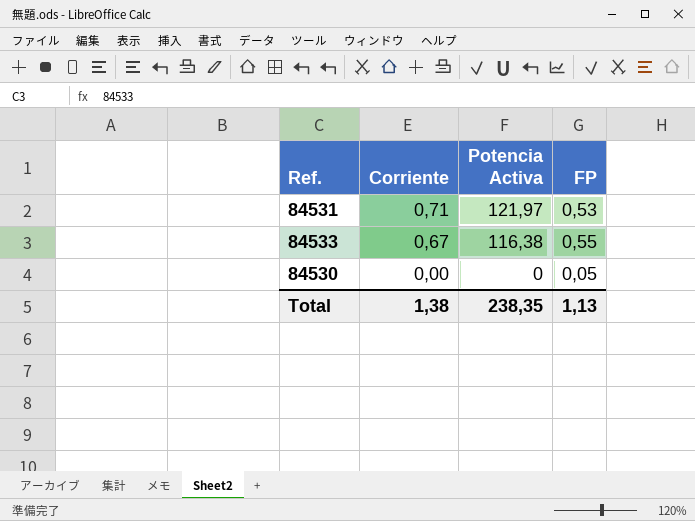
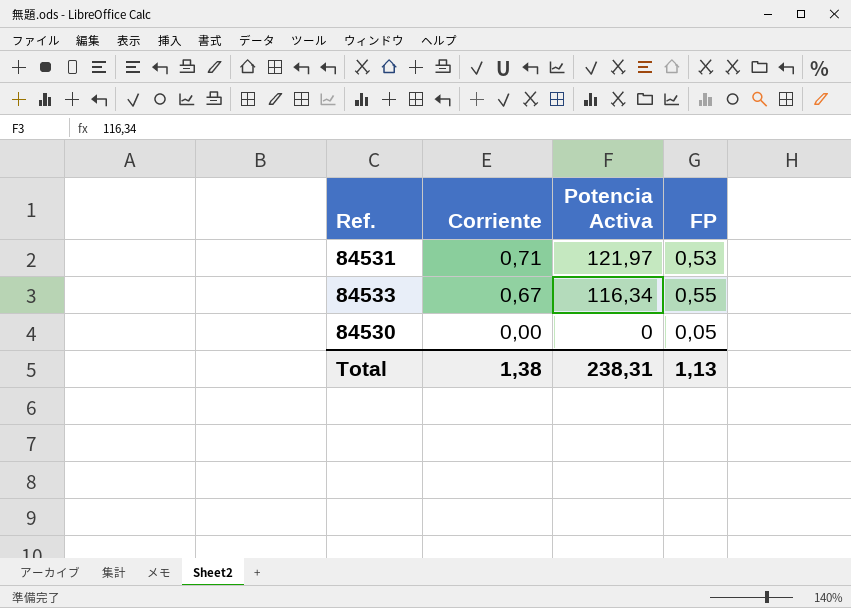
84533 | Potencia Activa: 116,38 -> 116,34
Total | Potencia Activa: 238,35 -> 238,31

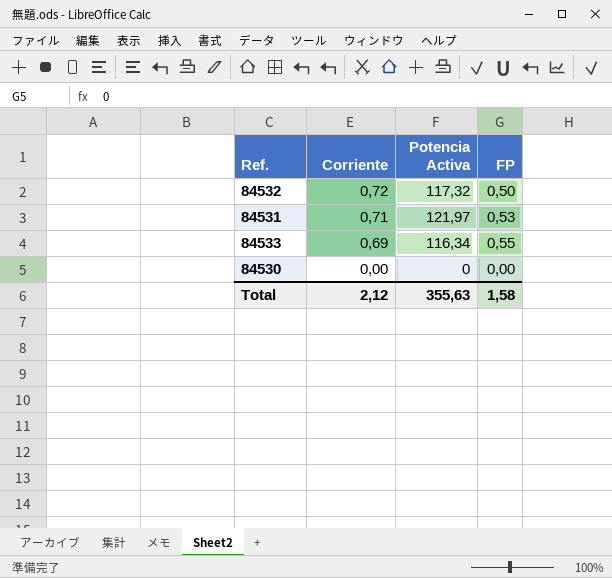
row 84532: none -> 0,72 | 117,32 | 0,50
84533 | Corriente: 0,67 -> 0,69
84530 | FP: 0,05 -> 0,00
Total | Corriente: 1,38 -> 2,12
Total | Potencia Activa: 238,31 -> 355,63
Total | FP: 1,13 -> 1,58

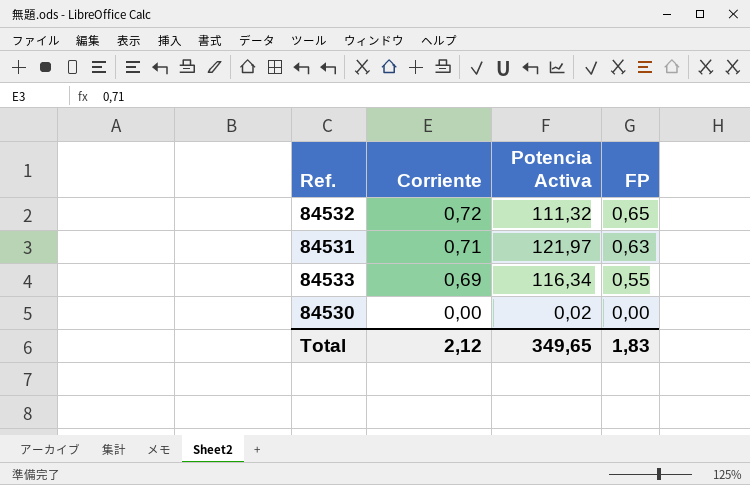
84532 | Potencia Activa: 117,32 -> 111,32
84532 | FP: 0,50 -> 0,65
84531 | FP: 0,53 -> 0,63
84530 | Potencia Activa: 0 -> 0,02
Total | Potencia Activa: 355,63 -> 349,65
Total | FP: 1,58 -> 1,83

